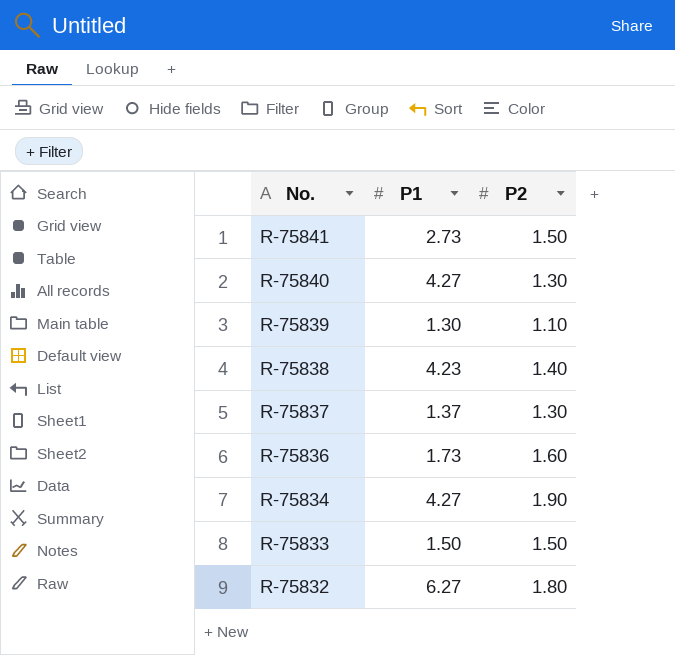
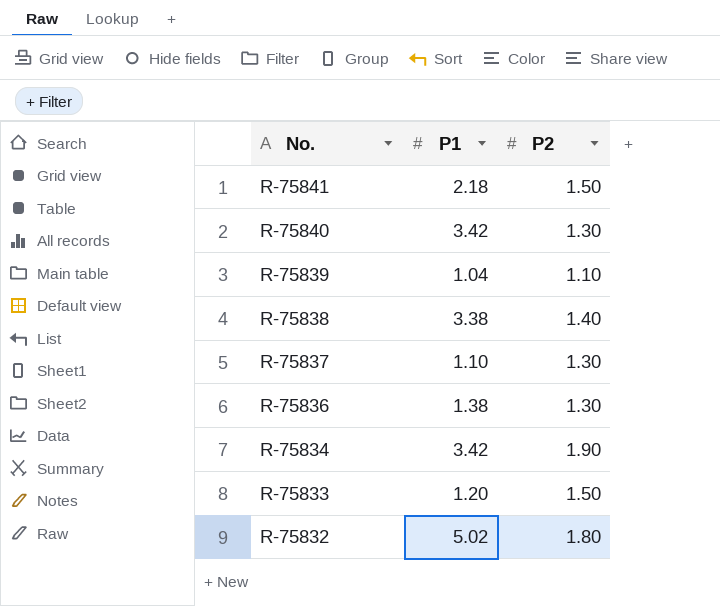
R-75841 | P1: 2.73 -> 2.18
R-75840 | P1: 4.27 -> 3.42
R-75839 | P1: 1.30 -> 1.04
R-75838 | P1: 4.23 -> 3.38
R-75837 | P1: 1.37 -> 1.10
R-75836 | P1: 1.73 -> 1.38
R-75836 | P2: 1.60 -> 1.30
R-75834 | P1: 4.27 -> 3.42
R-75833 | P1: 1.50 -> 1.20
R-75832 | P1: 6.27 -> 5.02

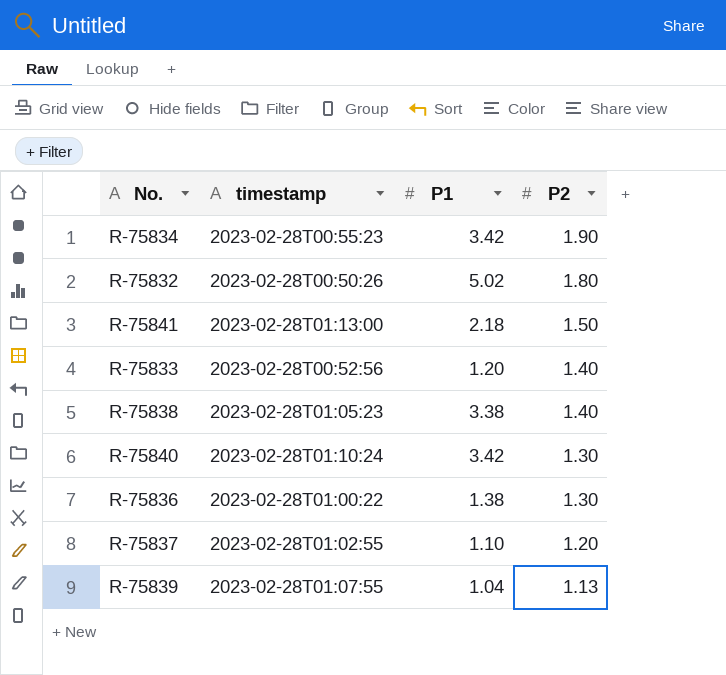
row order: No. descending -> P2 descending
column timestamp | position: none -> 2
R-75833 | P2: 1.50 -> 1.40
R-75837 | P2: 1.30 -> 1.20
R-75839 | P2: 1.10 -> 1.13

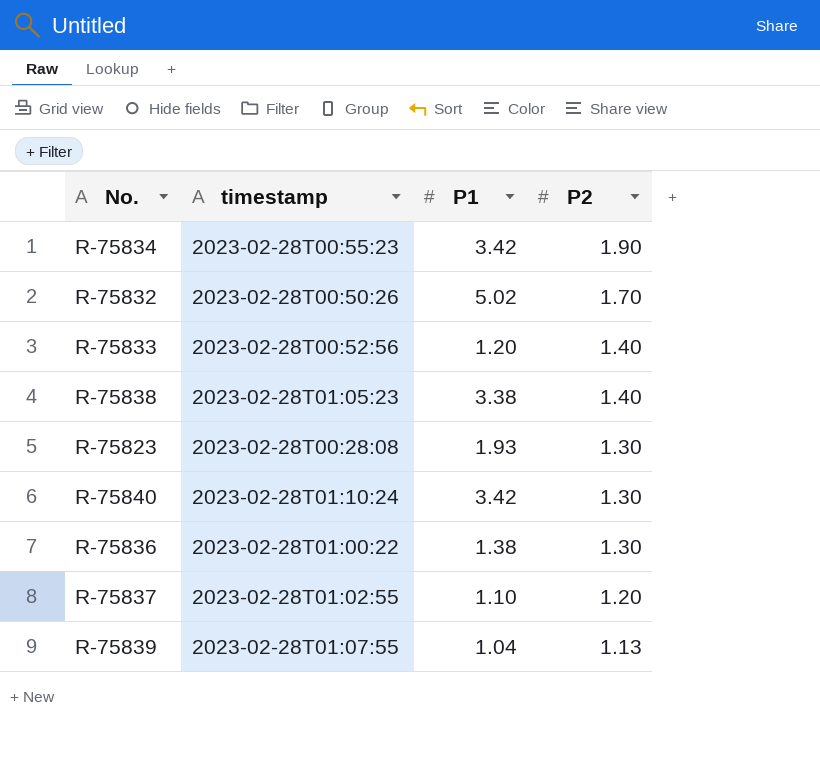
row R-75841: 2023-02-28T01:13:00 | 2.18 | 1.50 -> none
R-75832 | P2: 1.80 -> 1.70
row R-75823: none -> 2023-02-28T00:28:08 | 1.93 | 1.30

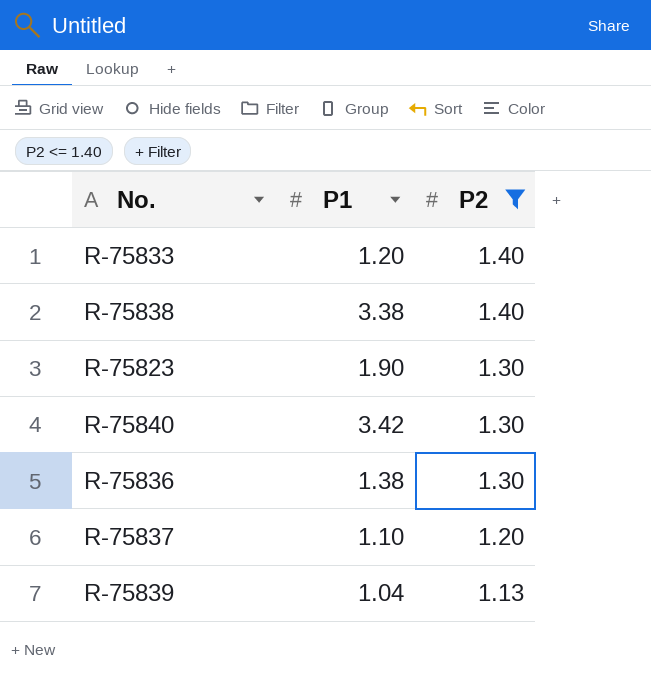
filter: none -> P2 <= 1.40
column timestamp | position: 2 -> none
R-75823 | P1: 1.93 -> 1.90

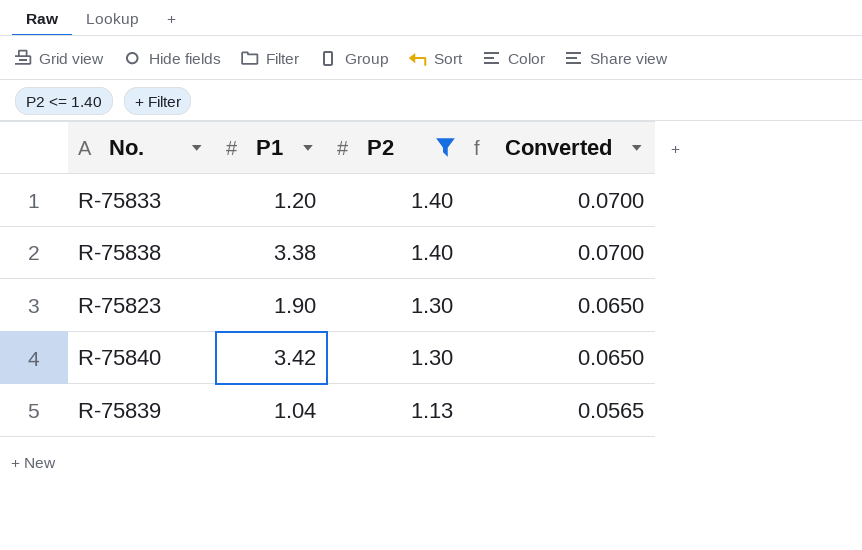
column Converted | formula: none -> [P2] * 0.05
row R-75836: 1.38 | 1.30 -> none
row R-75837: 1.10 | 1.20 -> none

